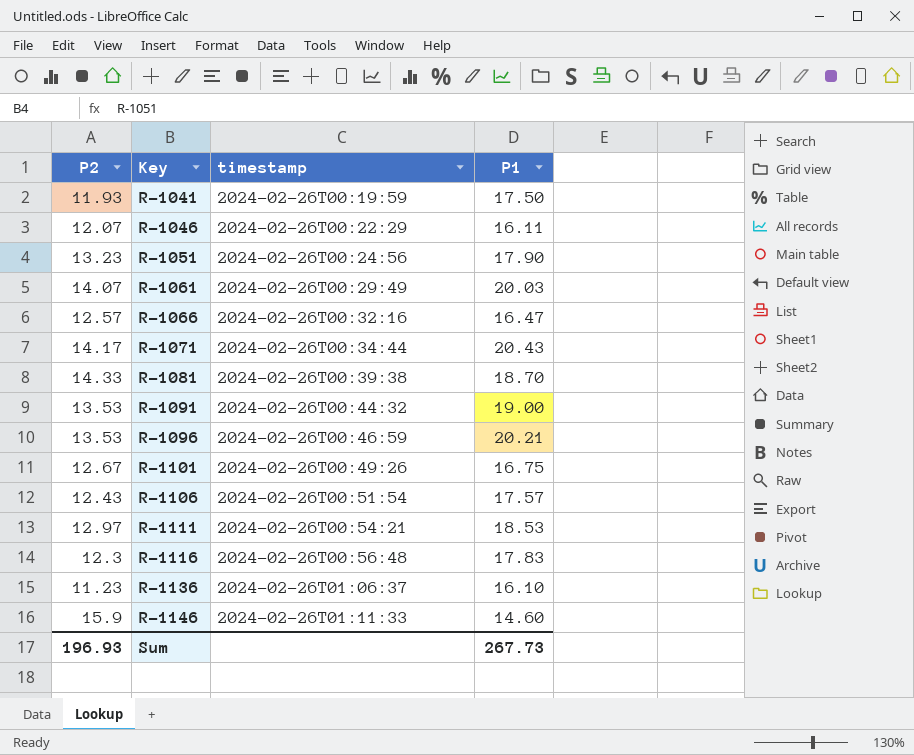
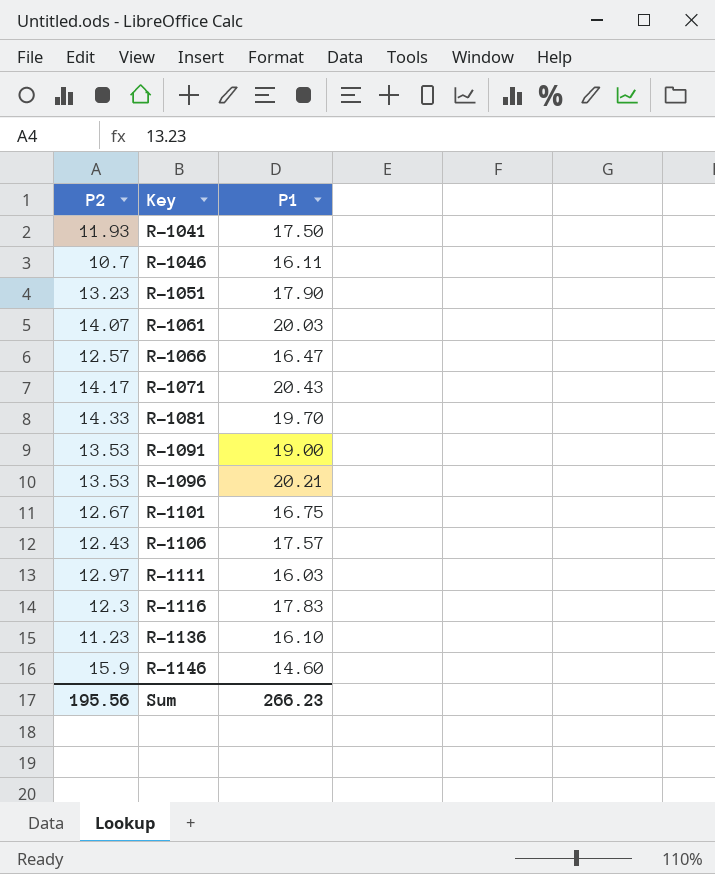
column timestamp | position: 3 -> none
R-1046 | P2: 12.07 -> 10.7
R-1081 | P1: 18.70 -> 19.70
R-1111 | P1: 18.53 -> 16.03
Sum | P2: 196.93 -> 195.56
Sum | P1: 267.73 -> 266.23

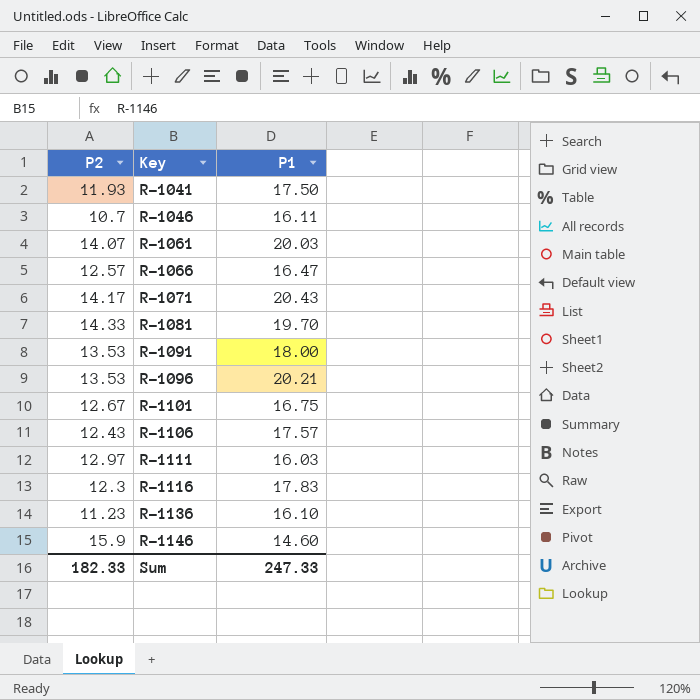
row R-1051: 13.23 | 17.90 -> none
R-1091 | P1: 19.00 -> 18.00
Sum | P2: 195.56 -> 182.33
Sum | P1: 266.23 -> 247.33

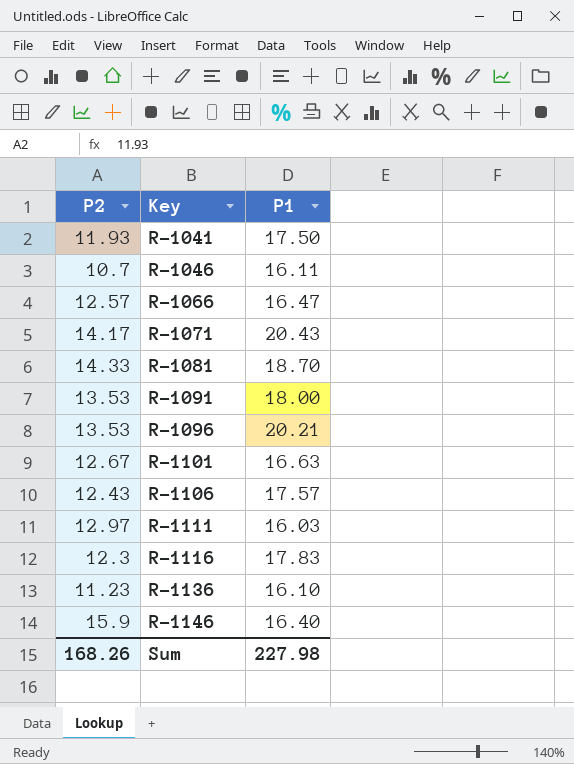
row R-1061: 14.07 | 20.03 -> none
R-1081 | P1: 19.70 -> 18.70
R-1101 | P1: 16.75 -> 16.63
R-1146 | P1: 14.60 -> 16.40
Sum | P2: 182.33 -> 168.26
Sum | P1: 247.33 -> 227.98

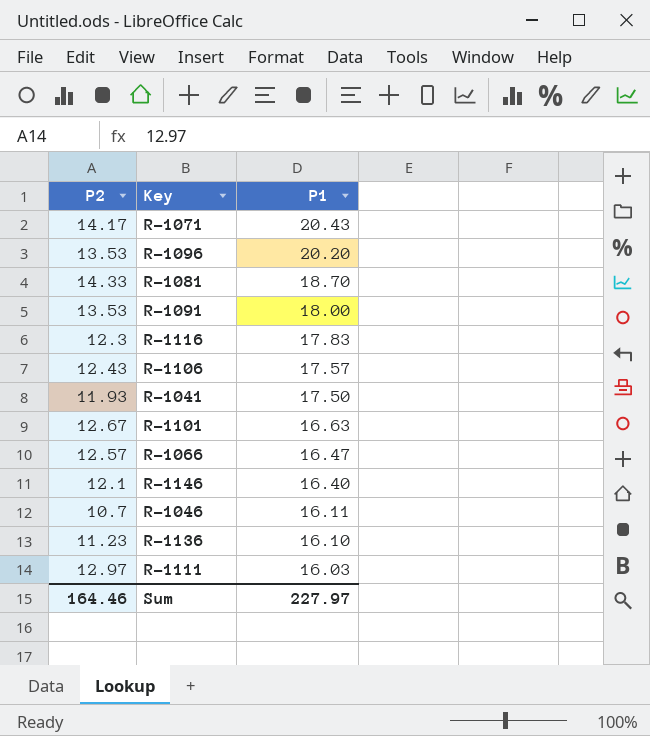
row order: Key ascending -> P1 descending
R-1096 | P1: 20.21 -> 20.20
R-1146 | P2: 15.9 -> 12.1
Sum | P2: 168.26 -> 164.46
Sum | P1: 227.98 -> 227.97

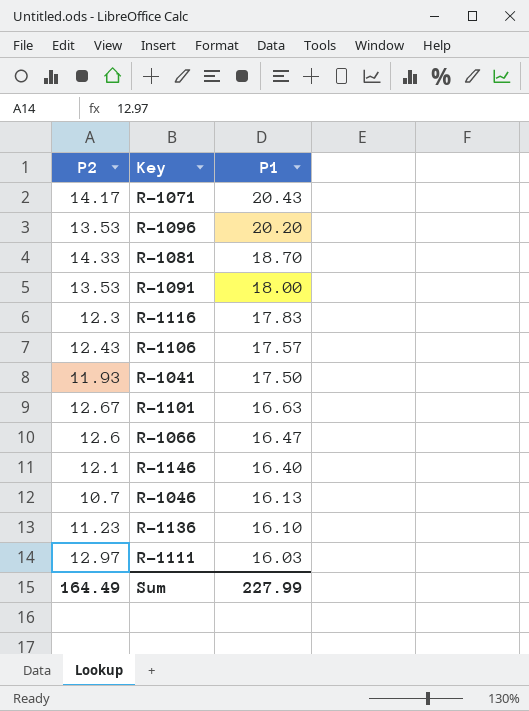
R-1066 | P2: 12.57 -> 12.6
R-1046 | P1: 16.11 -> 16.13
Sum | P2: 164.46 -> 164.49
Sum | P1: 227.97 -> 227.99

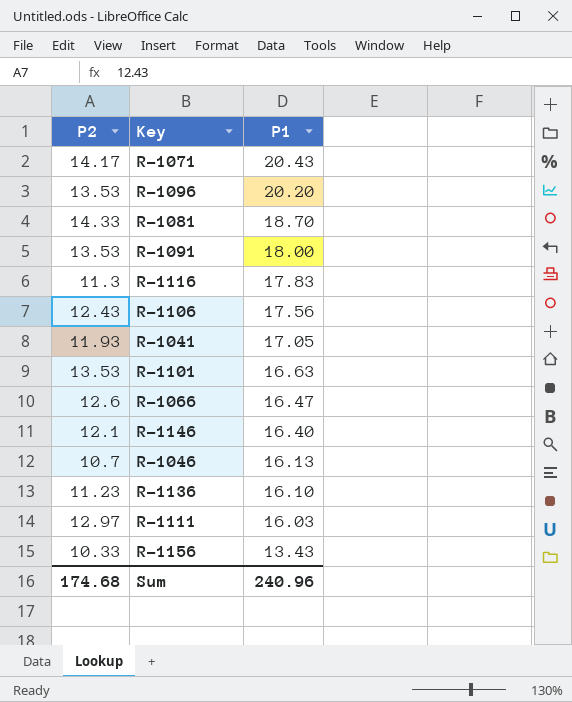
R-1116 | P2: 12.3 -> 11.3
R-1106 | P1: 17.57 -> 17.56
R-1041 | P1: 17.50 -> 17.05
R-1101 | P2: 12.67 -> 13.53
row R-1156: none -> 10.33 | 13.43
Sum | P2: 164.49 -> 174.68
Sum | P1: 227.99 -> 240.96

